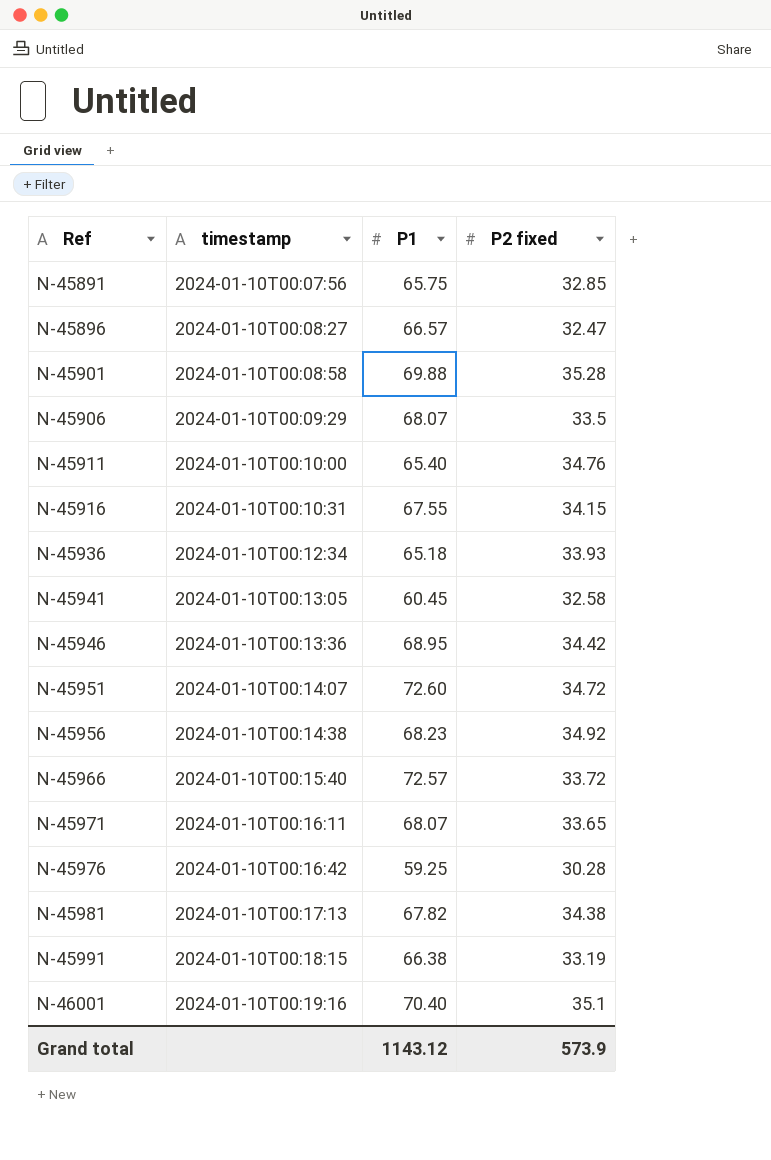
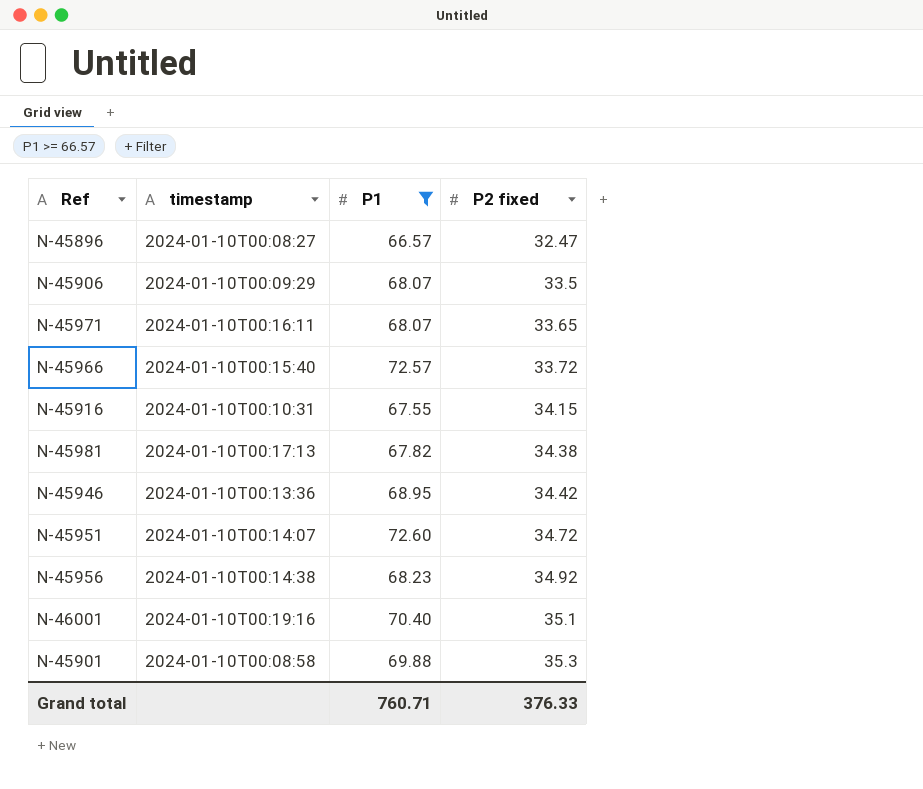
filter: none -> P1 >= 66.57
row order: Ref ascending -> P2 fixed ascending
N-45901 | P2 fixed: 35.28 -> 35.3
Grand total | P1: 1143.12 -> 760.71
Grand total | P2 fixed: 573.9 -> 376.33

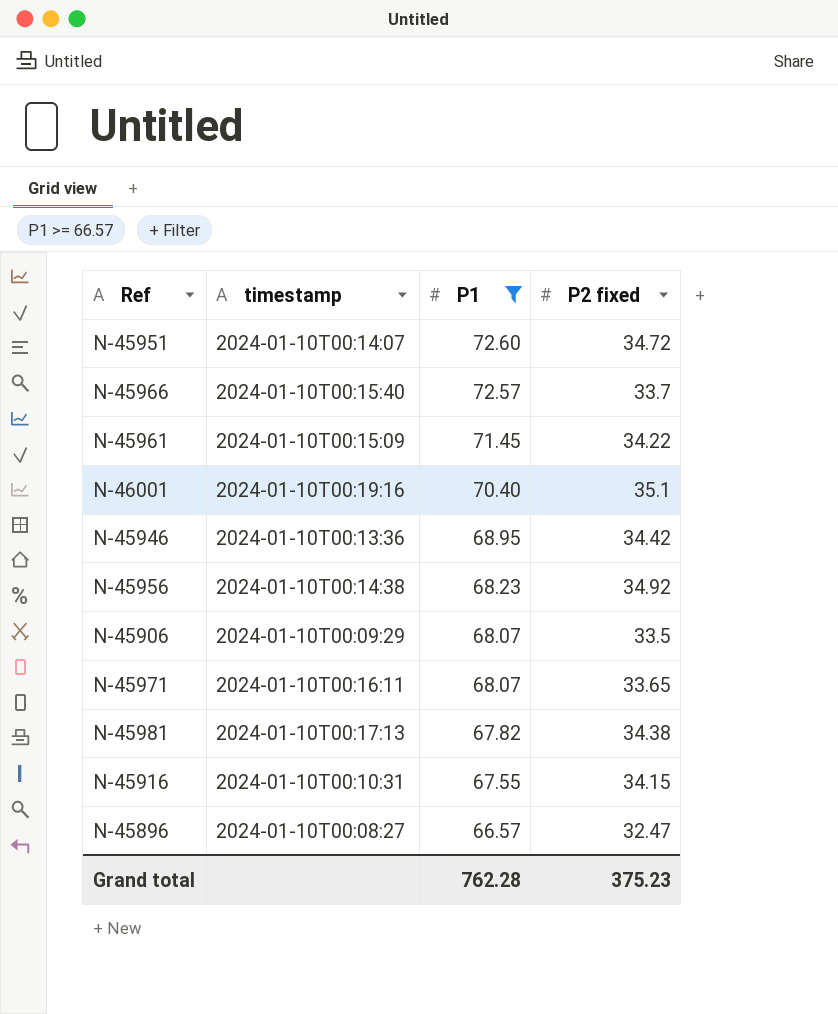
row order: P2 fixed ascending -> P1 descending
row N-45901: 2024-01-10T00:08:58 | 69.88 | 35.3 -> none
N-45966 | P2 fixed: 33.72 -> 33.7
row N-45961: none -> 2024-01-10T00:15:09 | 71.45 | 34.22
Grand total | P1: 760.71 -> 762.28
Grand total | P2 fixed: 376.33 -> 375.23

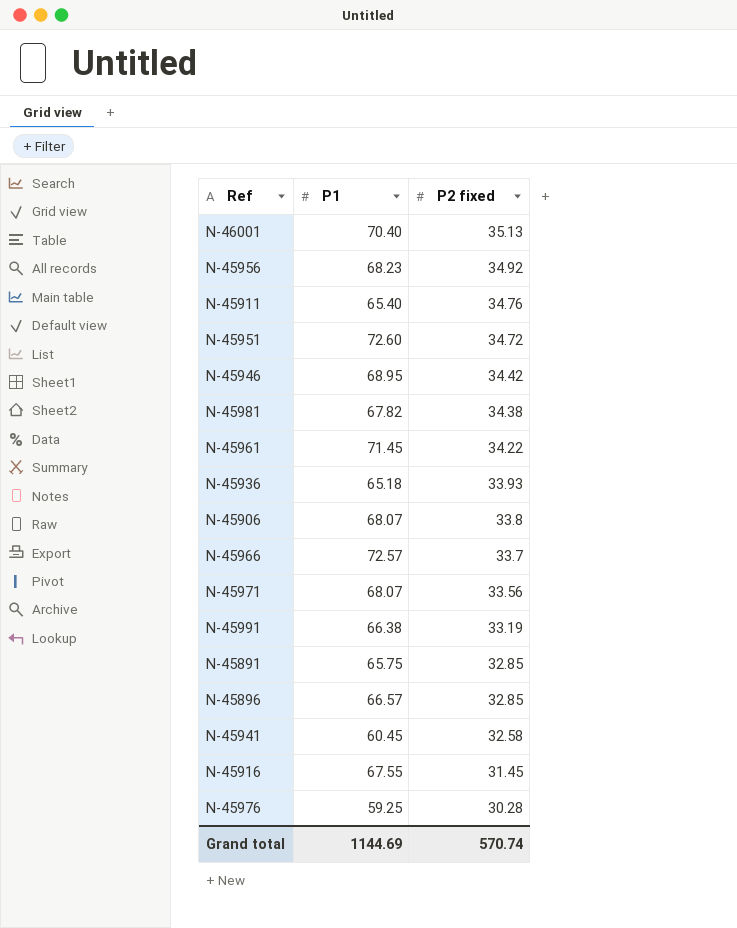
filter: P1 >= 66.57 -> none
row order: P1 descending -> P2 fixed descending
column timestamp | position: 2 -> none
N-46001 | P2 fixed: 35.1 -> 35.13
N-45906 | P2 fixed: 33.5 -> 33.8
N-45971 | P2 fixed: 33.65 -> 33.56
N-45896 | P2 fixed: 32.47 -> 32.85
N-45916 | P2 fixed: 34.15 -> 31.45
Grand total | P1: 762.28 -> 1144.69
Grand total | P2 fixed: 375.23 -> 570.74

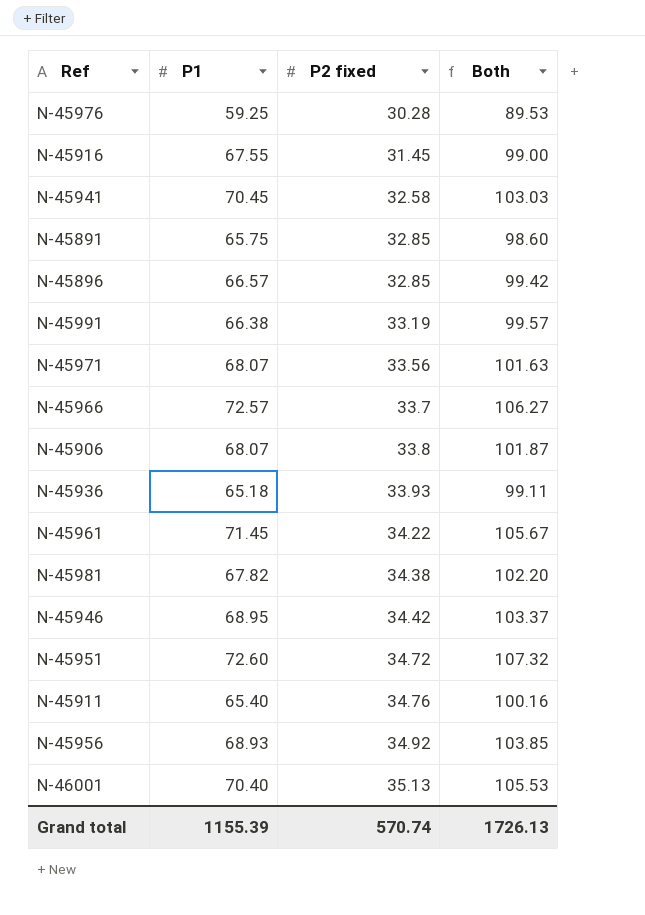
row order: P2 fixed descending -> P2 fixed ascending
column Both | formula: none -> [P1] + [P2 fixed]
N-45941 | P1: 60.45 -> 70.45
N-45956 | P1: 68.23 -> 68.93
Grand total | P1: 1144.69 -> 1155.39

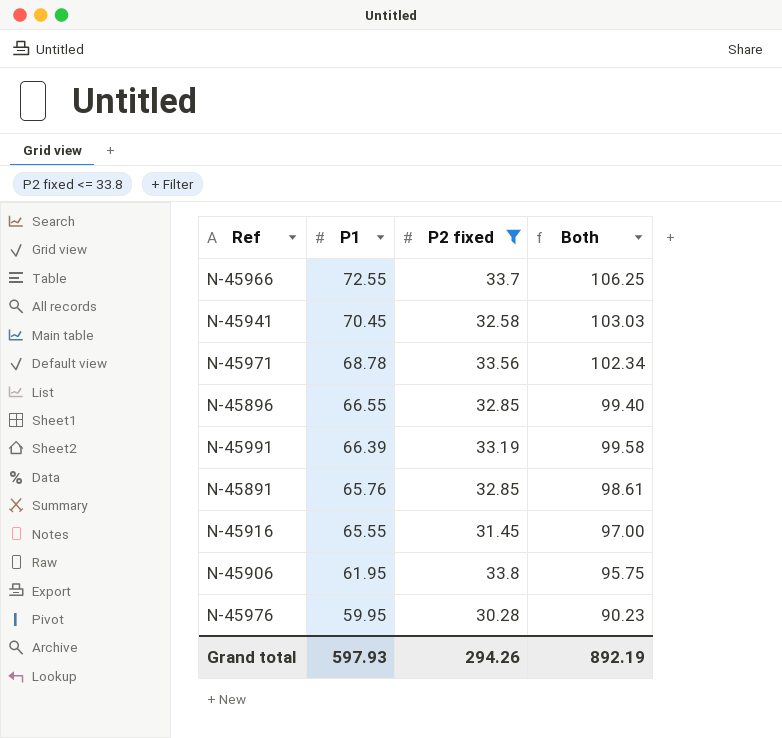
filter: none -> P2 fixed <= 33.8
row order: P2 fixed ascending -> P1 descending
N-45966 | P1: 72.57 -> 72.55
N-45966 | Both: 106.27 -> 106.25
N-45971 | P1: 68.07 -> 68.78
N-45971 | Both: 101.63 -> 102.34
N-45896 | P1: 66.57 -> 66.55
N-45896 | Both: 99.42 -> 99.40
N-45991 | P1: 66.38 -> 66.39
N-45991 | Both: 99.57 -> 99.58
N-45891 | P1: 65.75 -> 65.76
N-45891 | Both: 98.60 -> 98.61
N-45916 | P1: 67.55 -> 65.55
N-45916 | Both: 99.00 -> 97.00
N-45906 | P1: 68.07 -> 61.95
N-45906 | Both: 101.87 -> 95.75
N-45976 | P1: 59.25 -> 59.95
N-45976 | Both: 89.53 -> 90.23
Grand total | P1: 1155.39 -> 597.93
Grand total | P2 fixed: 570.74 -> 294.26
Grand total | Both: 1726.13 -> 892.19

